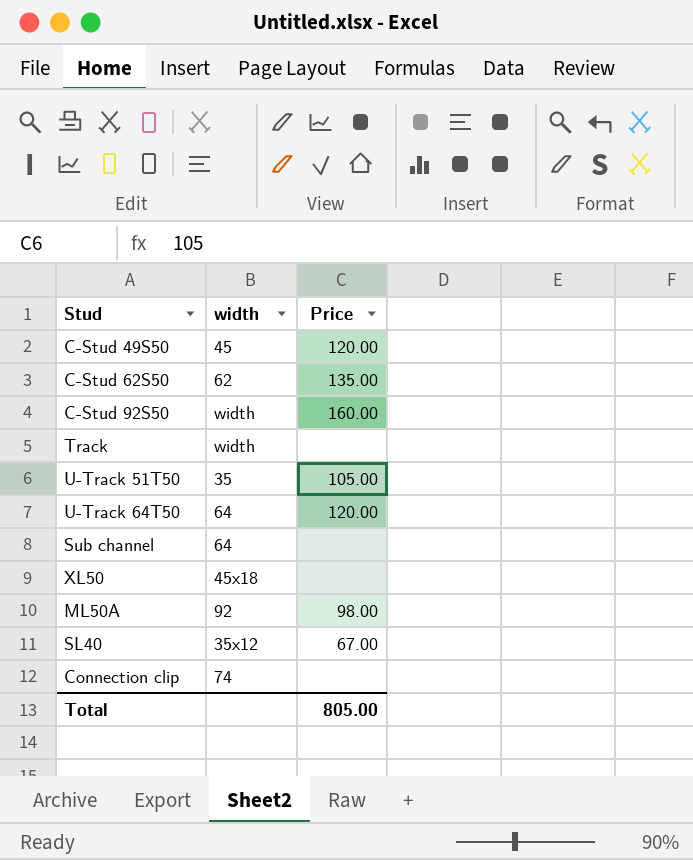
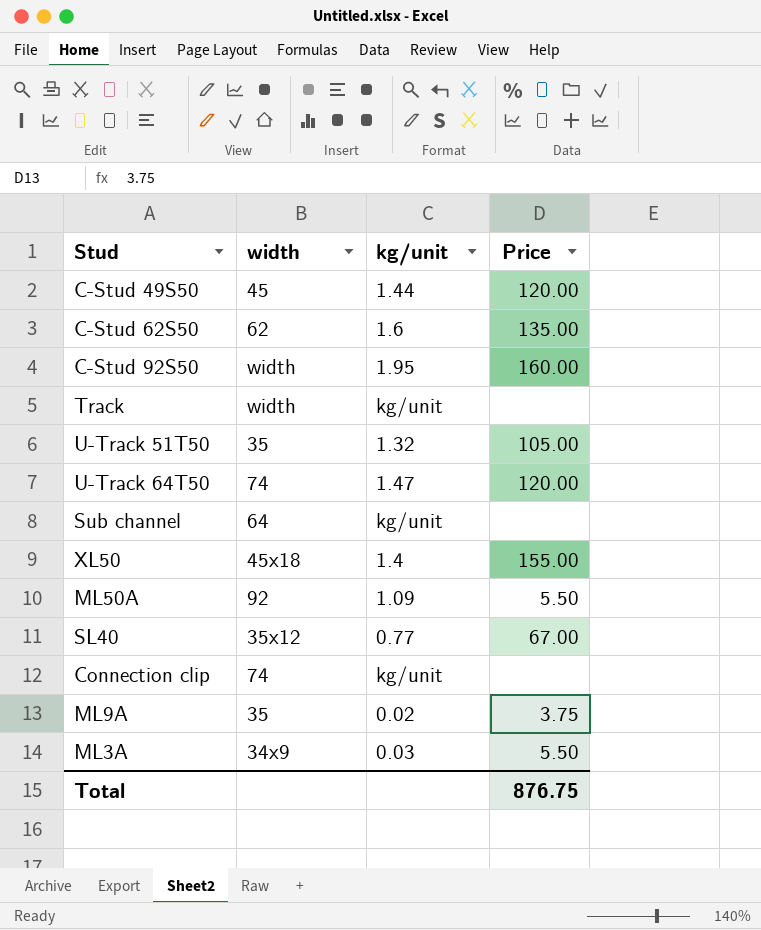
column kg/unit | position: none -> 3
U-Track 64T50 | width: 64 -> 74
XL50 | Price: none -> 155.00
ML50A | Price: 98.00 -> 5.50
row ML9A: none -> 35 | 0.02 | 3.75
row ML3A: none -> 34x9 | 0.03 | 5.50
Total | Price: 805.00 -> 876.75

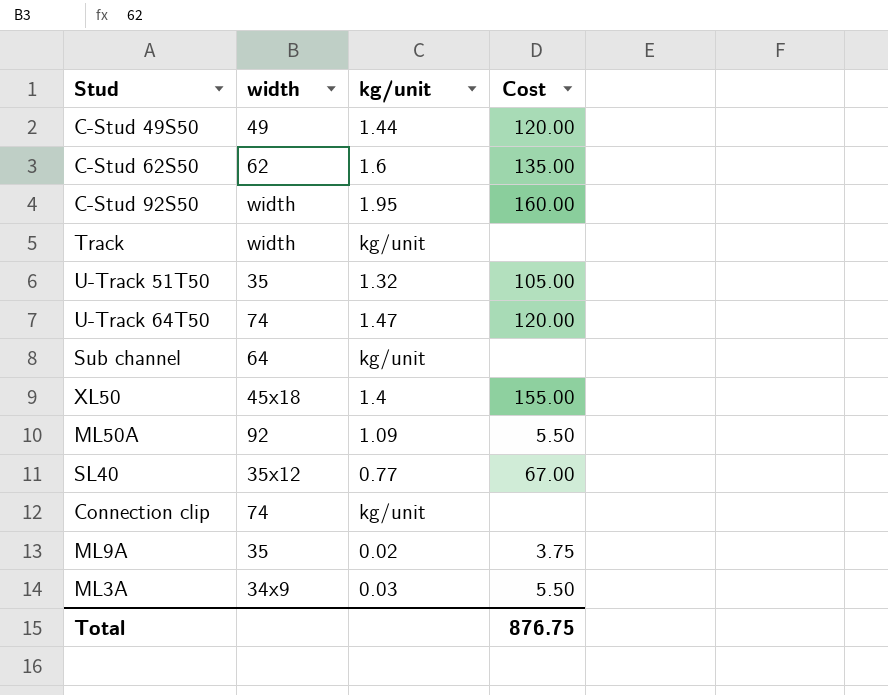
column name: Price -> Cost
C-Stud 49S50 | width: 45 -> 49

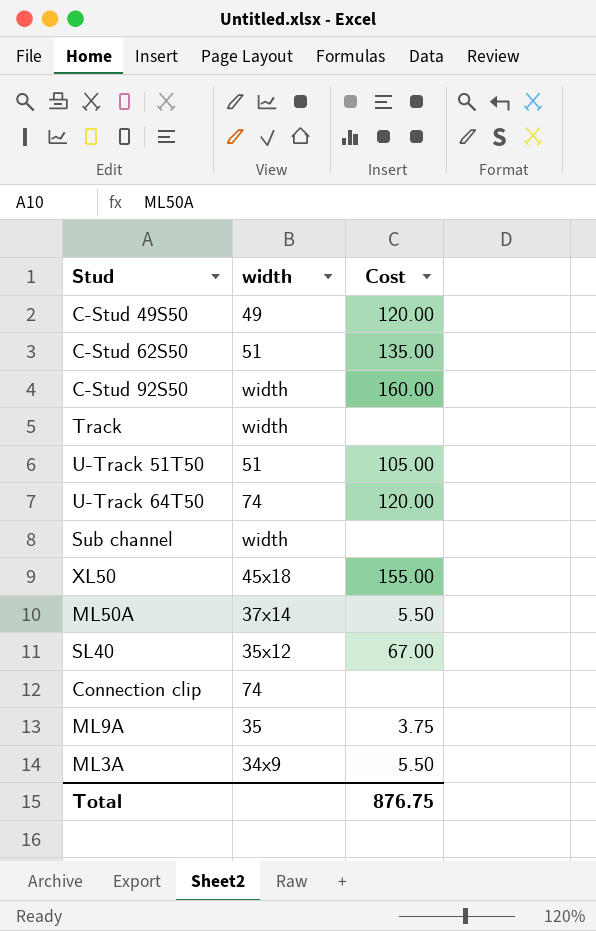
column kg/unit | position: 3 -> none
C-Stud 62S50 | width: 62 -> 51
U-Track 51T50 | width: 35 -> 51
Sub channel | width: 64 -> width
ML50A | width: 92 -> 37x14

